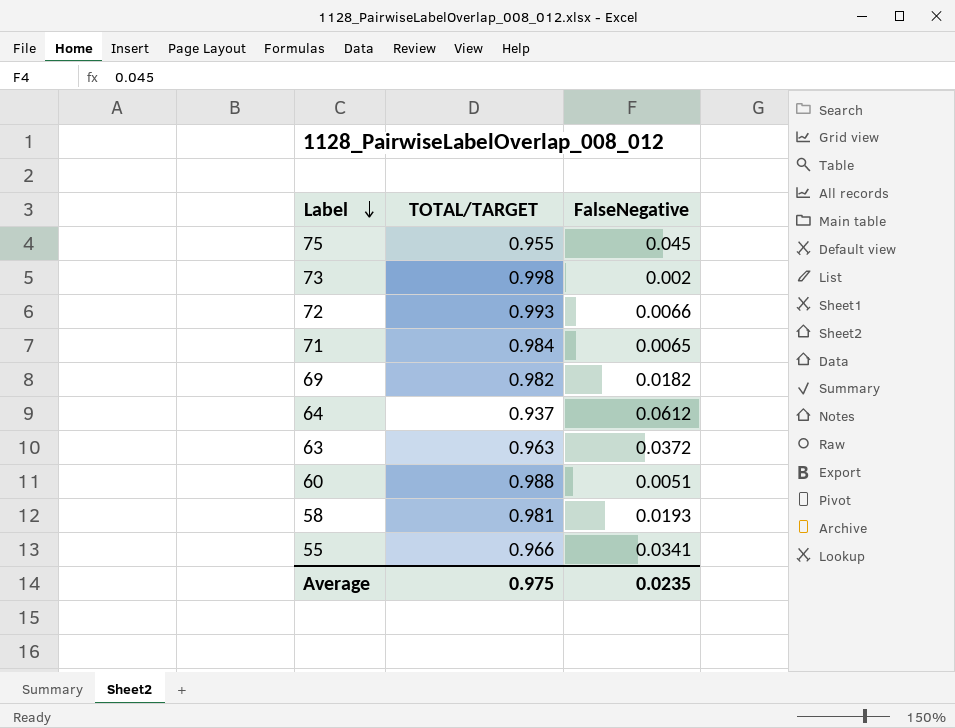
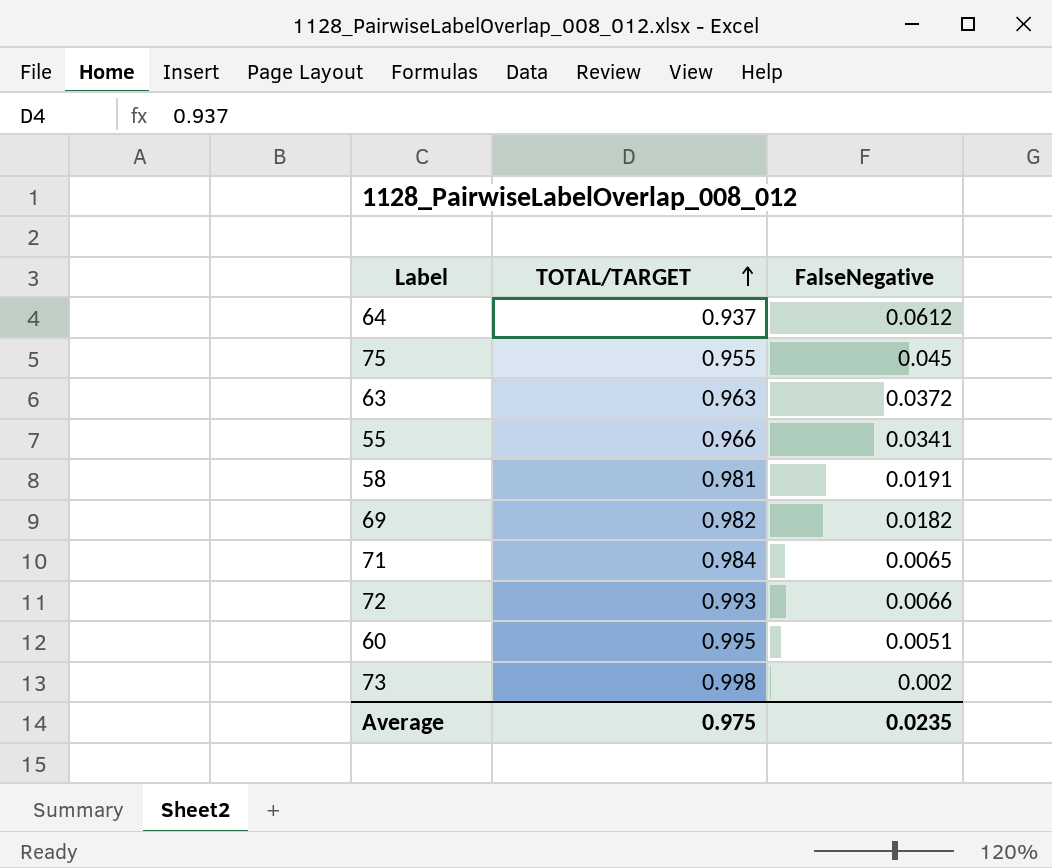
row order: Label descending -> TOTAL/TARGET ascending
58 | FalseNegative: 0.0193 -> 0.0191
60 | TOTAL/TARGET: 0.988 -> 0.995

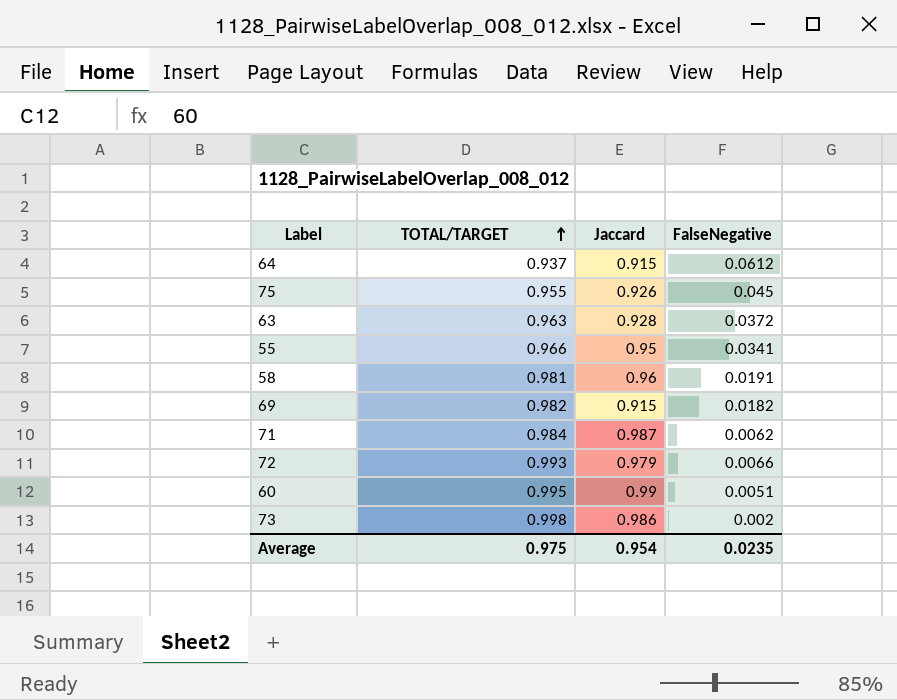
column Jaccard | position: none -> 3
71 | FalseNegative: 0.0065 -> 0.0062

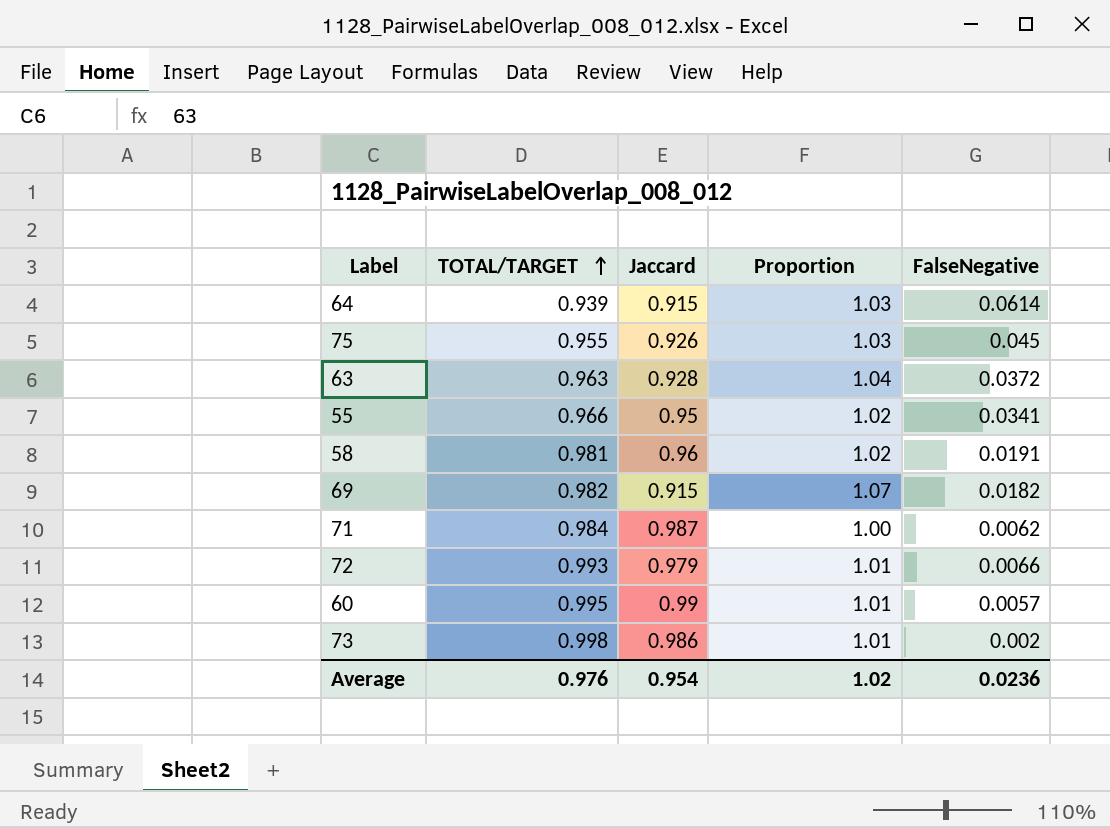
column Proportion | formula: none -> [TOTAL/TARGET] / [Jaccard]
64 | TOTAL/TARGET: 0.937 -> 0.939
64 | FalseNegative: 0.0612 -> 0.0614
60 | FalseNegative: 0.0051 -> 0.0057
Average | TOTAL/TARGET: 0.975 -> 0.976
Average | FalseNegative: 0.0235 -> 0.0236

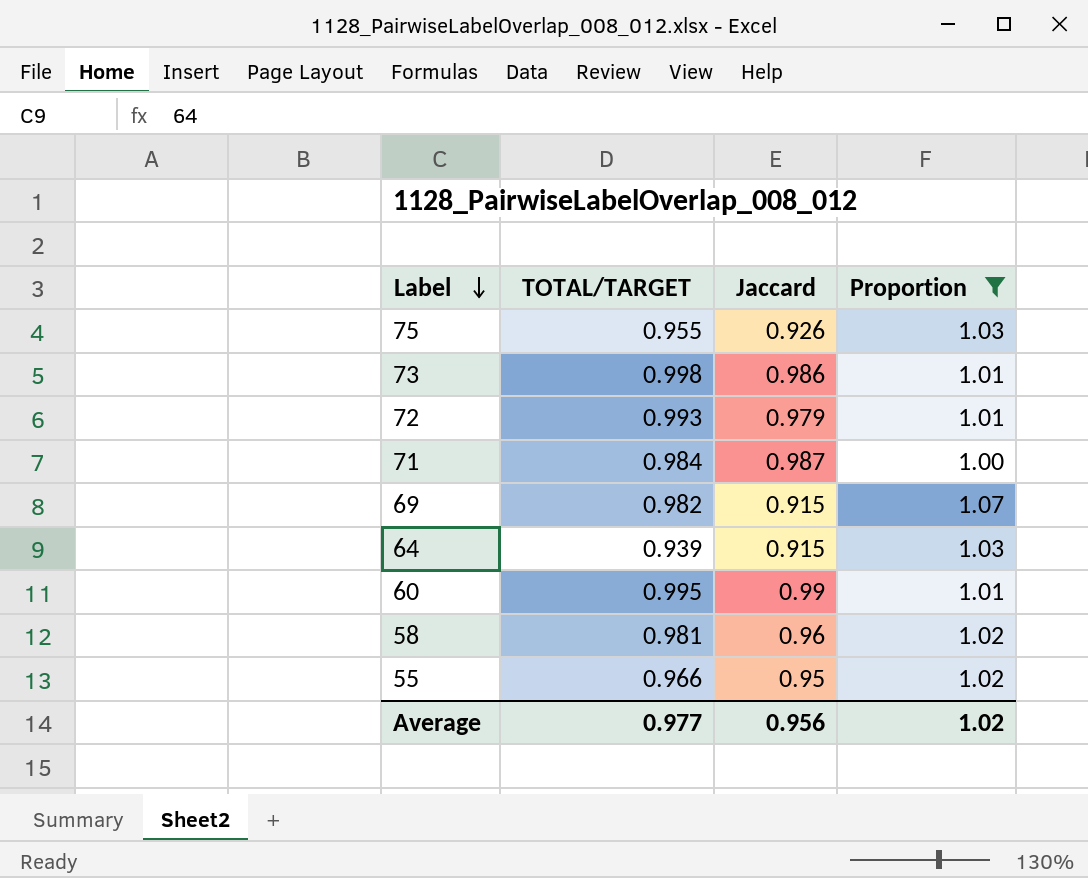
filter: none -> Proportion != 1.04
row order: TOTAL/TARGET ascending -> Label descending
column FalseNegative | position: 5 -> none
Average | TOTAL/TARGET: 0.976 -> 0.977
Average | Jaccard: 0.954 -> 0.956

